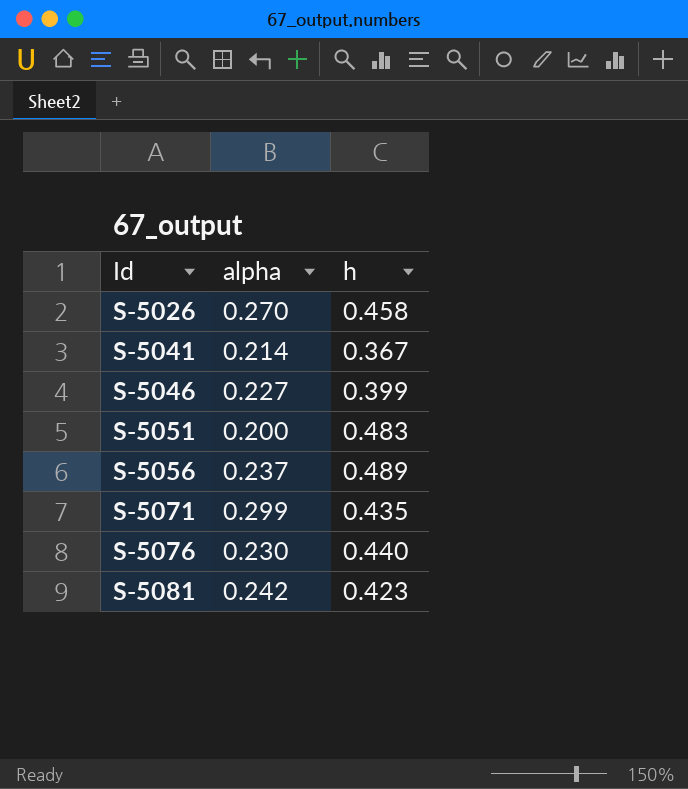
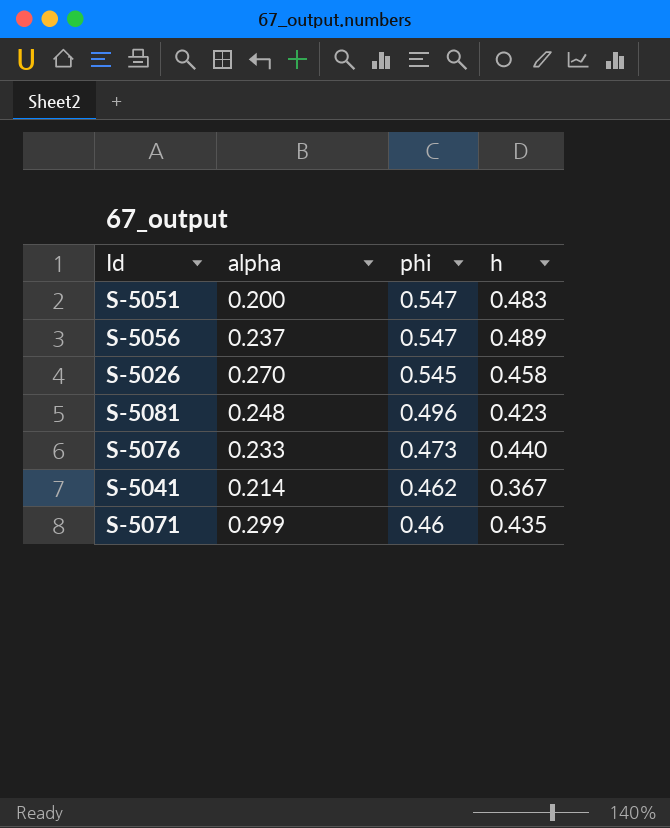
row order: Id ascending -> phi descending
column phi | position: none -> 3
row S-5046: 0.227 | 0.399 -> none
S-5081 | alpha: 0.242 -> 0.248
S-5076 | alpha: 0.230 -> 0.233

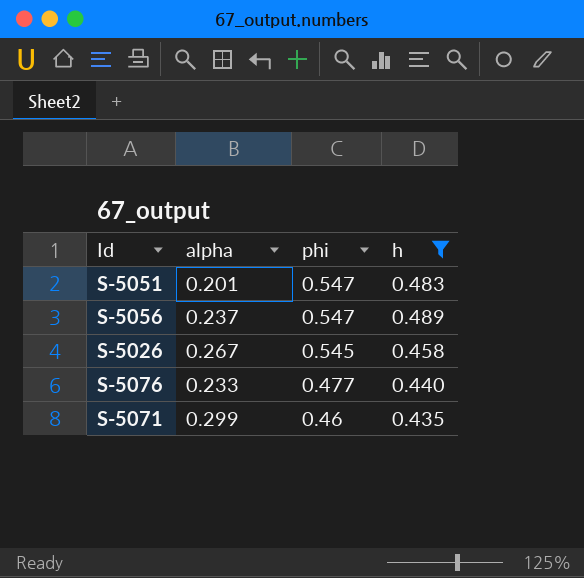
filter: none -> h >= 0.435
S-5051 | alpha: 0.200 -> 0.201
S-5026 | alpha: 0.270 -> 0.267
S-5076 | phi: 0.473 -> 0.477

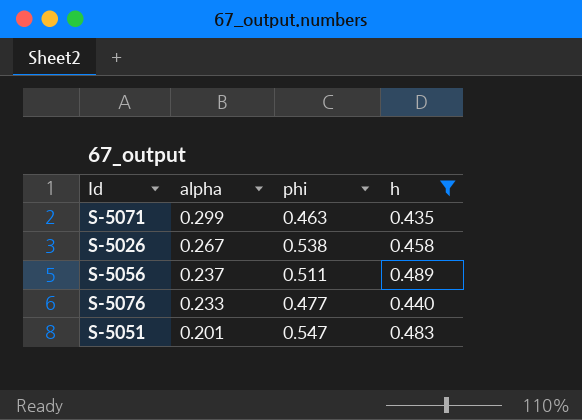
row order: phi descending -> alpha descending
S-5071 | phi: 0.46 -> 0.463
S-5026 | phi: 0.545 -> 0.538
S-5056 | phi: 0.547 -> 0.511

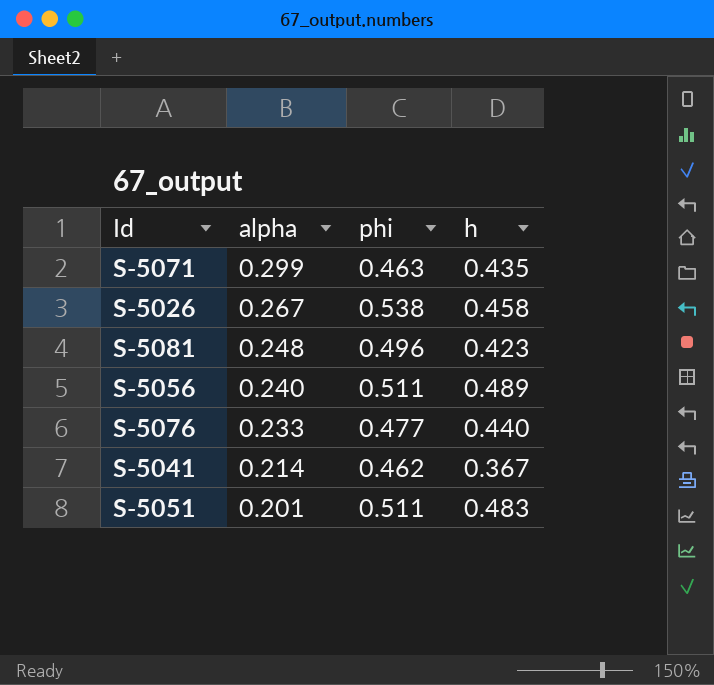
filter: h >= 0.435 -> none
S-5056 | alpha: 0.237 -> 0.240
S-5051 | phi: 0.547 -> 0.511

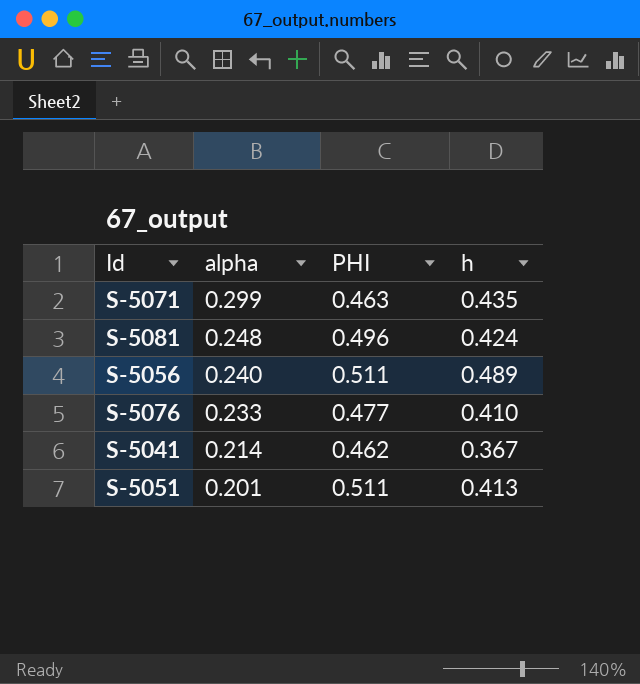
column name: phi -> PHI
row S-5026: 0.267 | 0.538 | 0.458 -> none
S-5081 | h: 0.423 -> 0.424
S-5076 | h: 0.440 -> 0.410
S-5051 | h: 0.483 -> 0.413

